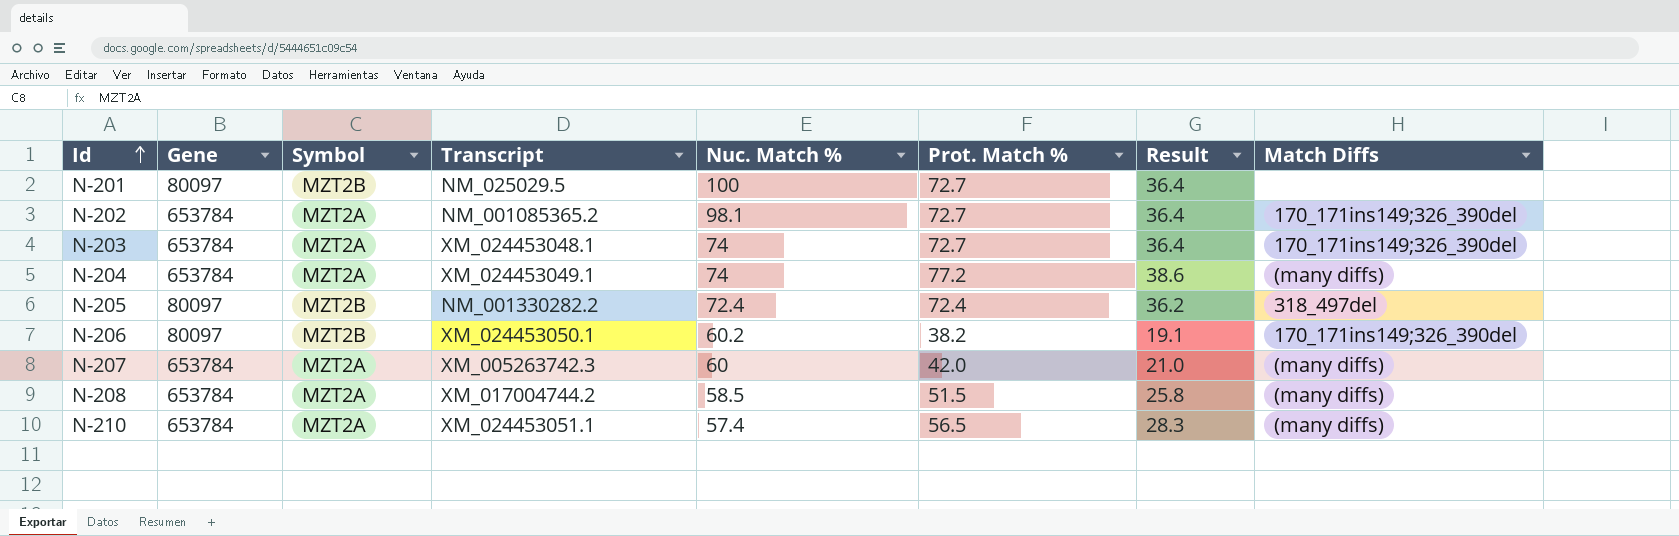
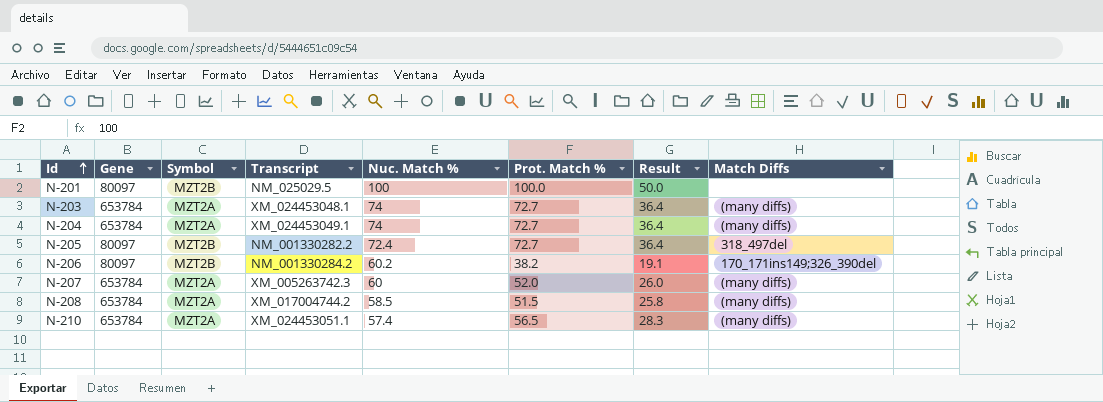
row N-202: 653784 | MZT2A | NM_001085365.2 | 98.1 | 72.7 | 36.4 | 170_171ins149;326_390del -> none
N-201 | Prot. Match %: 72.7 -> 100.0
N-201 | Result: 36.4 -> 50.0
N-203 | Match Diffs: 170_171ins149;326_390del -> (many diffs)
N-204 | Prot. Match %: 77.2 -> 72.7
N-204 | Result: 38.6 -> 36.4
N-205 | Prot. Match %: 72.4 -> 72.7
N-205 | Result: 36.2 -> 36.4
N-206 | Transcript: XM_024453050.1 -> NM_001330284.2
N-207 | Prot. Match %: 42.0 -> 52.0
N-207 | Result: 21.0 -> 26.0

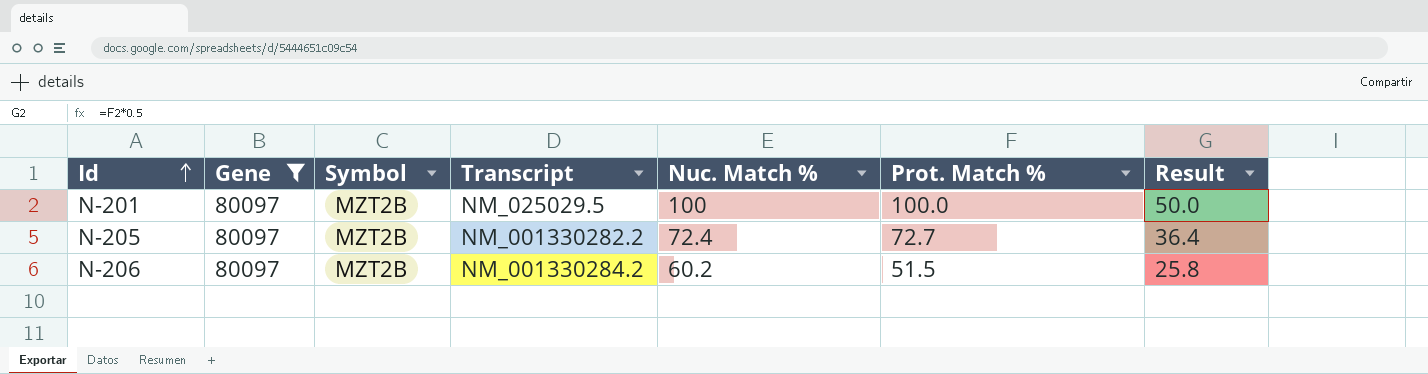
filter: none -> Gene = 80097
column Match Diffs | position: 8 -> none
N-206 | Prot. Match %: 38.2 -> 51.5
N-206 | Result: 19.1 -> 25.8

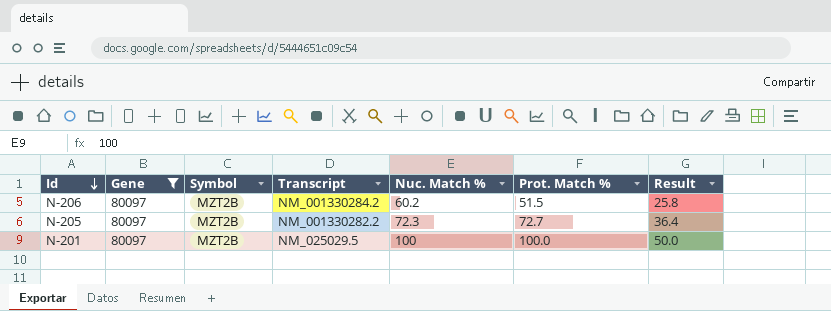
row order: Id ascending -> Id descending
N-205 | Nuc. Match %: 72.4 -> 72.3

